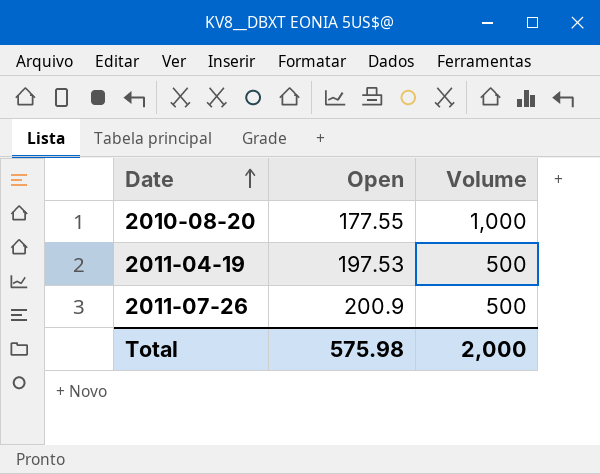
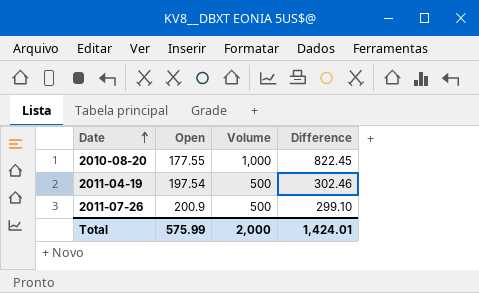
column Difference | formula: none -> [Volume] - [Open]
2011-04-19 | Open: 197.53 -> 197.54
Total | Open: 575.98 -> 575.99

